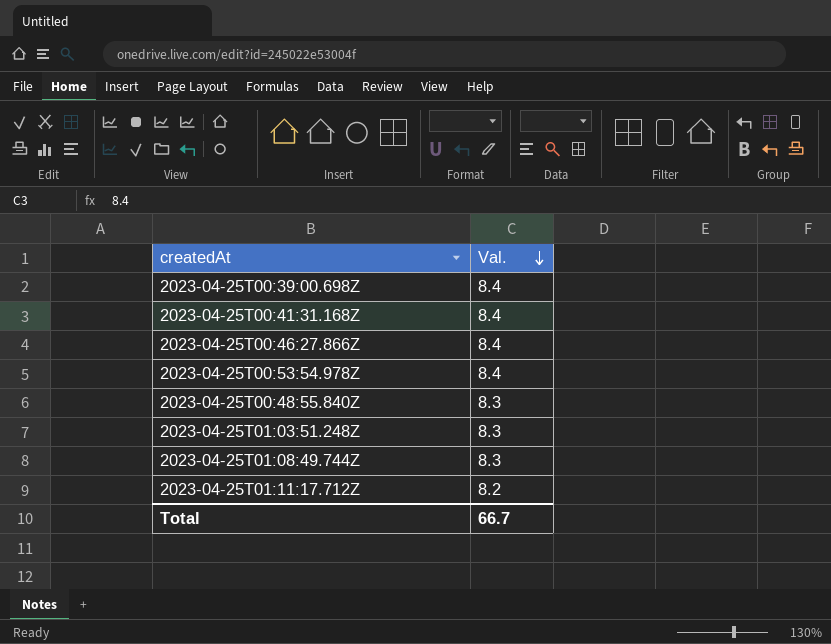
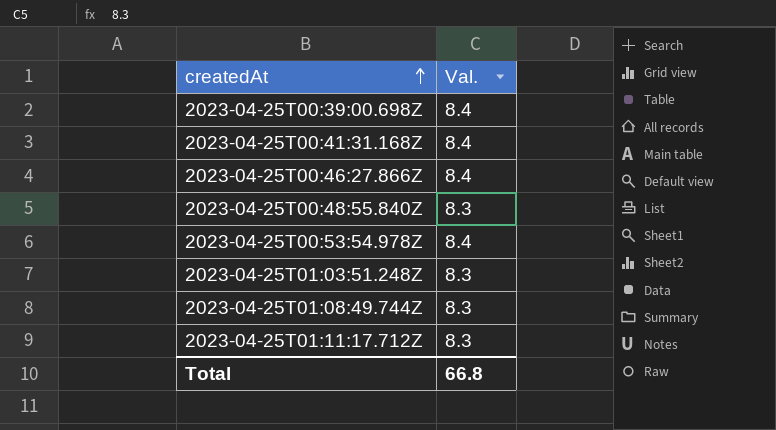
row order: Val. descending -> createdAt ascending
2023-04-25T01:11:17.712Z | Val.: 8.2 -> 8.3
Total | Val.: 66.7 -> 66.8

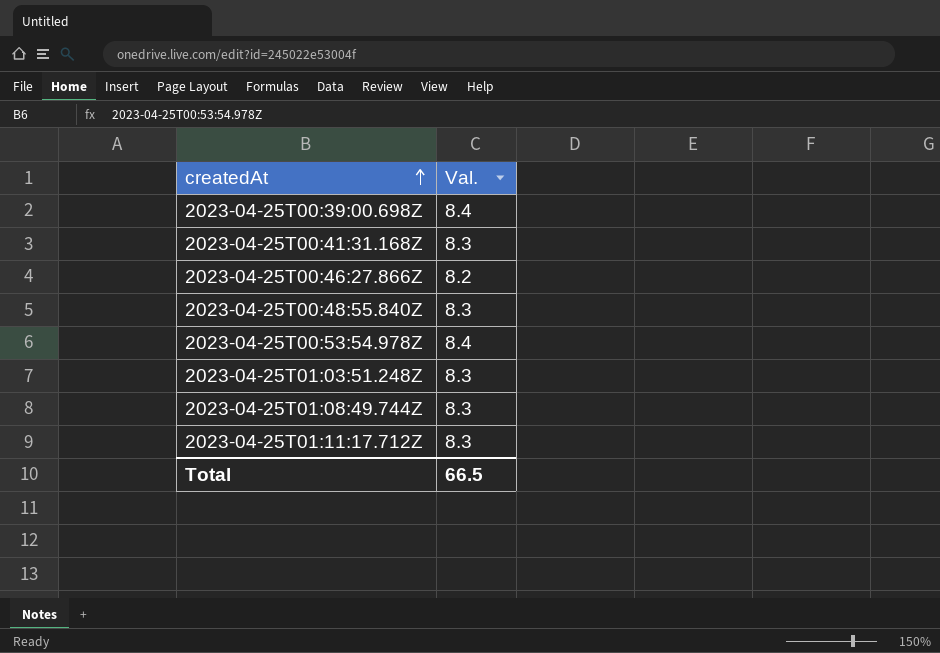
2023-04-25T00:41:31.168Z | Val.: 8.4 -> 8.3
2023-04-25T00:46:27.866Z | Val.: 8.4 -> 8.2
Total | Val.: 66.8 -> 66.5

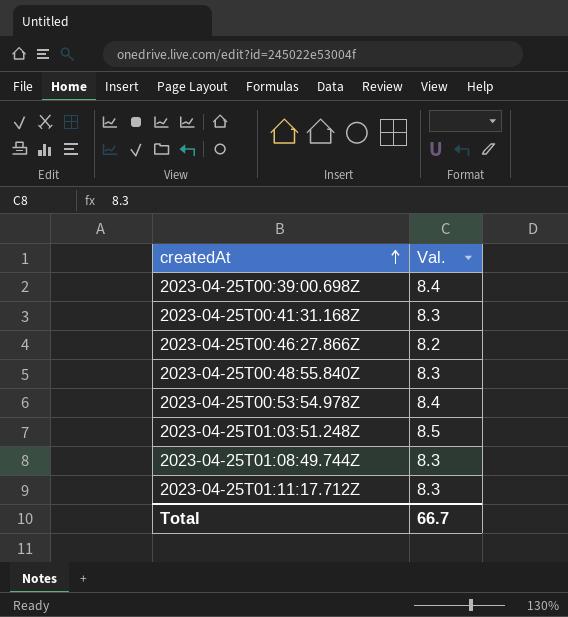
2023-04-25T01:03:51.248Z | Val.: 8.3 -> 8.5
Total | Val.: 66.5 -> 66.7

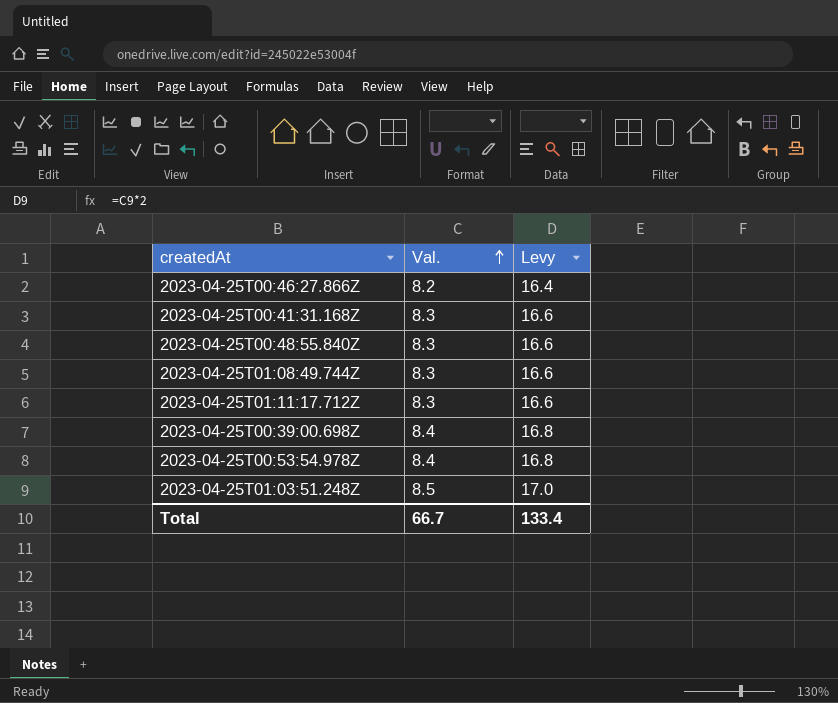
row order: createdAt ascending -> Val. ascending
column Levy | formula: none -> [Val.] * 2

